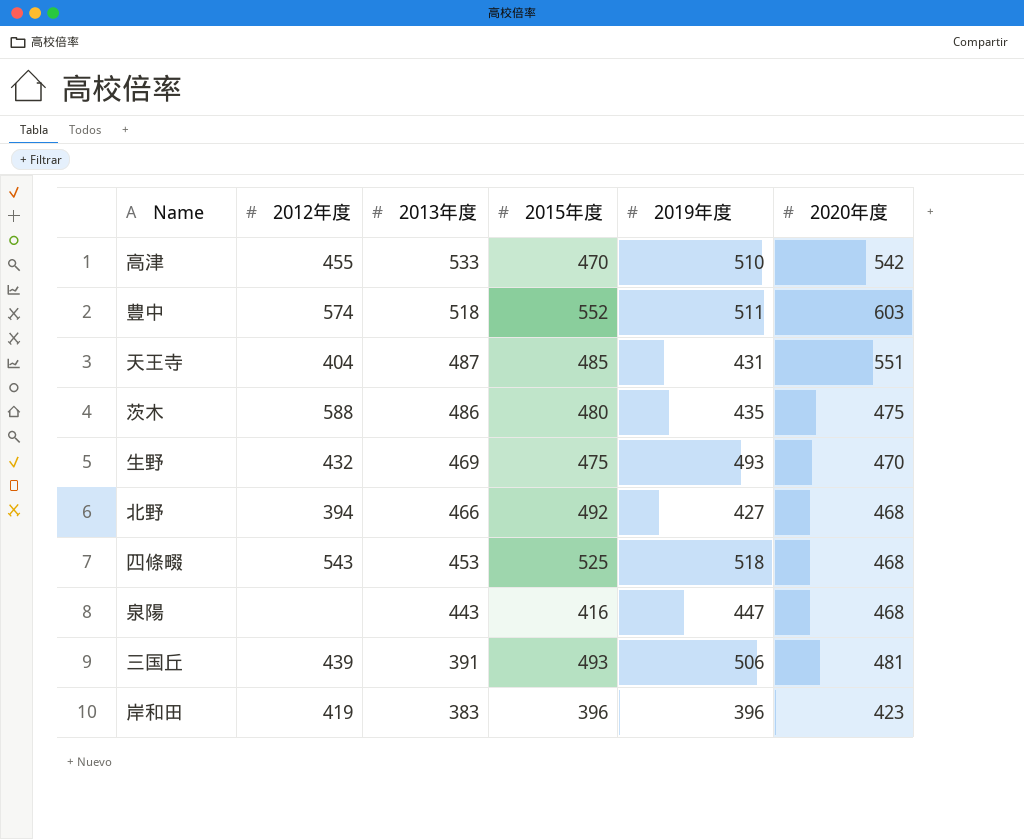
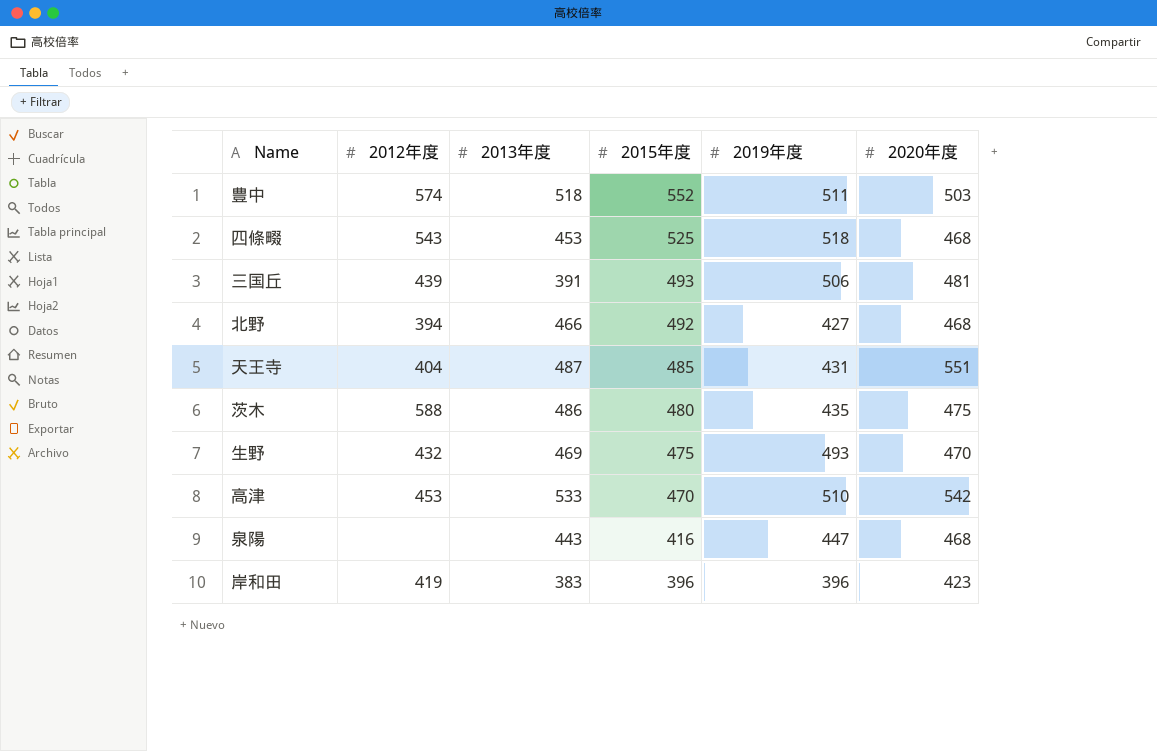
row order: 2013年度 descending -> 2015年度 descending
豊中 | 2020年度: 603 -> 503
高津 | 2012年度: 455 -> 453

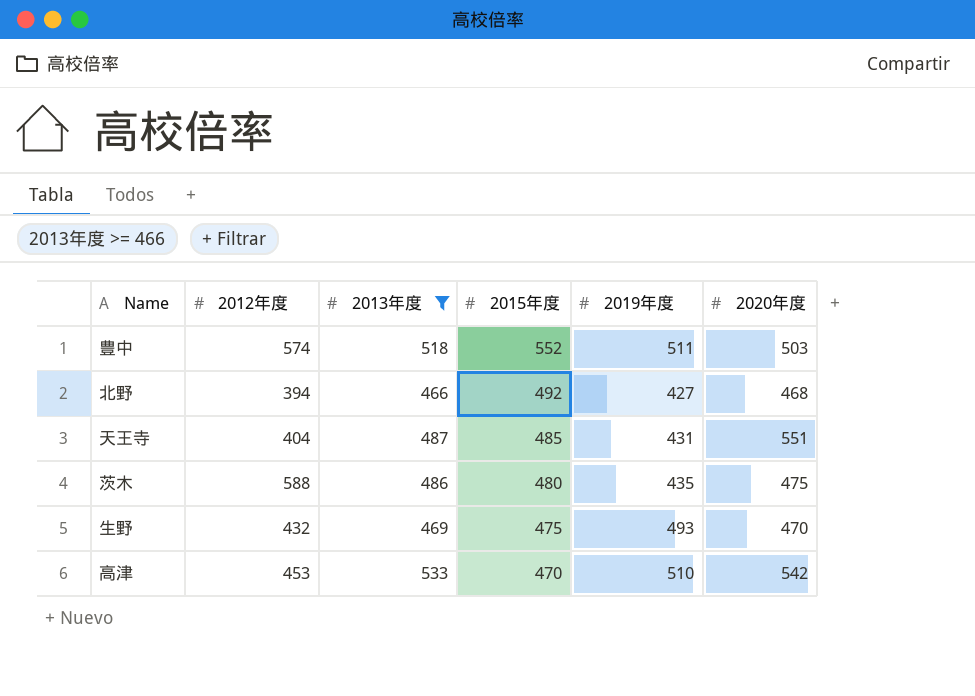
filter: none -> 2013年度 >= 466

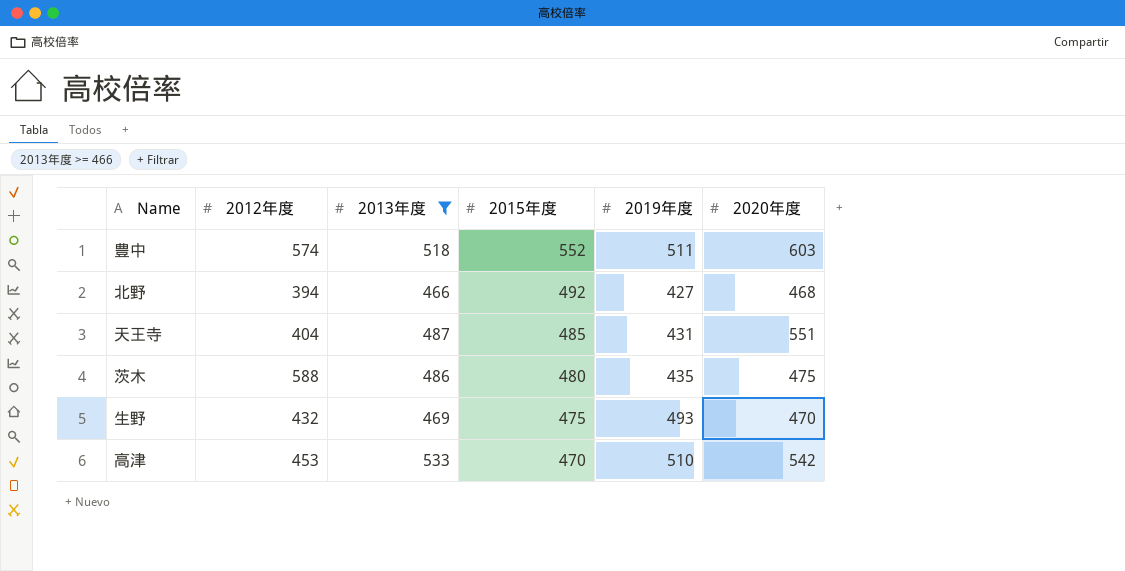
豊中 | 2020年度: 503 -> 603

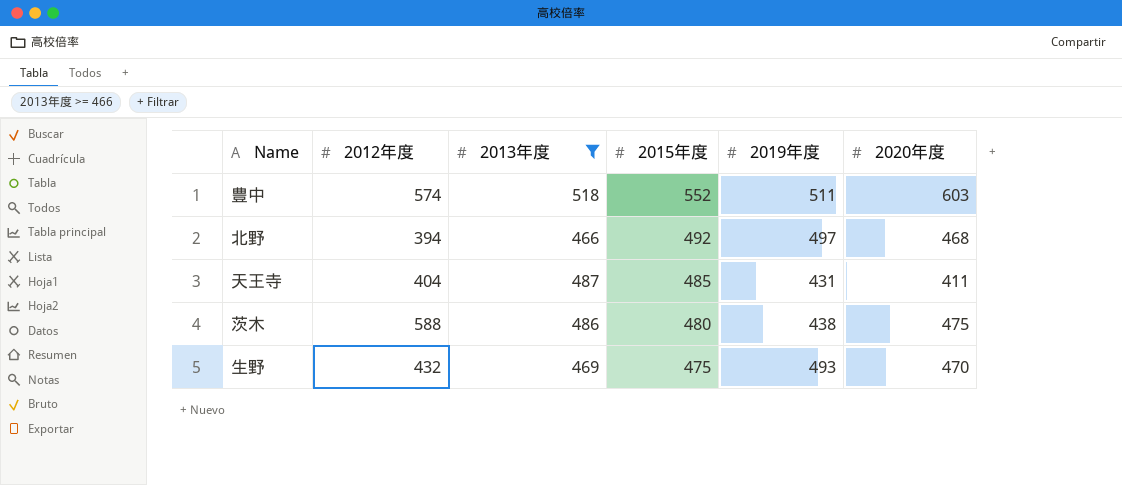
row 高津: 453 | 533 | 470 | 510 | 542 -> none
北野 | 2019年度: 427 -> 497
天王寺 | 2020年度: 551 -> 411
茨木 | 2019年度: 435 -> 438

